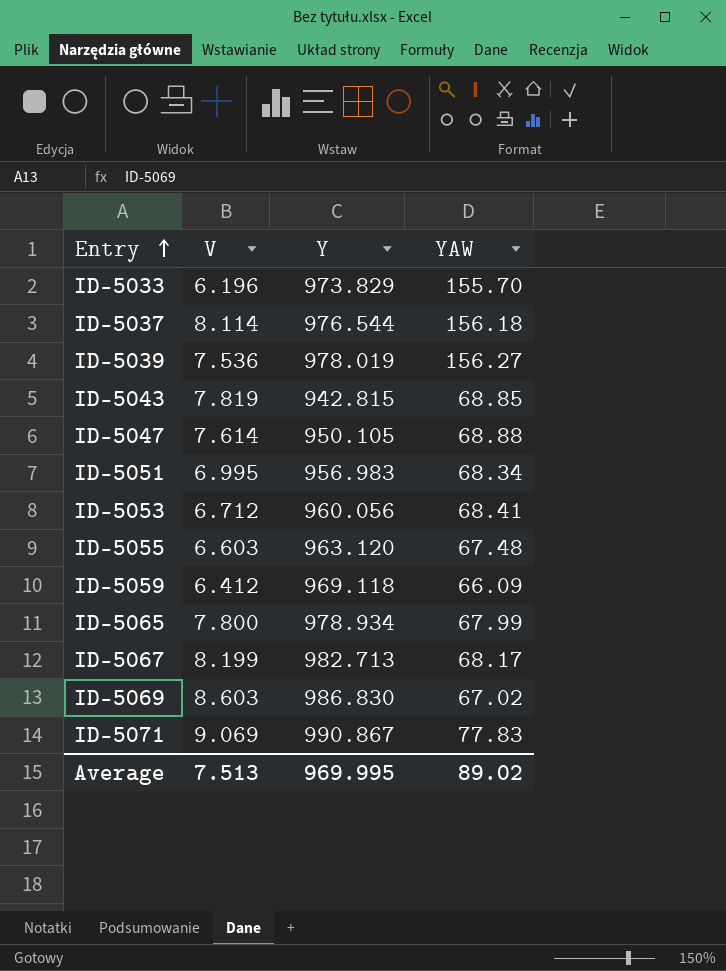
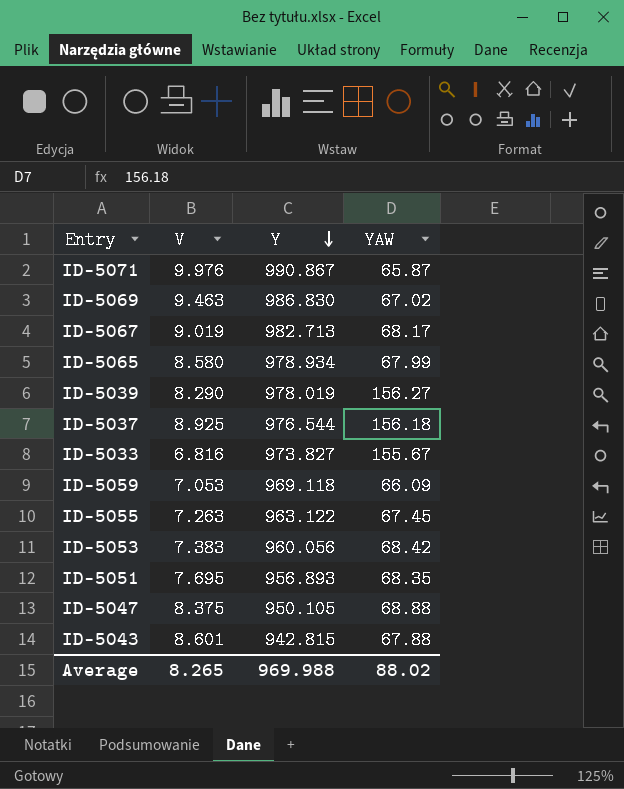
row order: Entry ascending -> Y descending
ID-5071 | V: 9.069 -> 9.976
ID-5071 | YAW: 77.83 -> 65.87
ID-5069 | V: 8.603 -> 9.463
ID-5067 | V: 8.199 -> 9.019
ID-5065 | V: 7.800 -> 8.580
ID-5039 | V: 7.536 -> 8.290
ID-5037 | V: 8.114 -> 8.925
ID-5033 | V: 6.196 -> 6.816
ID-5033 | Y: 973.829 -> 973.827
ID-5033 | YAW: 155.70 -> 155.67
ID-5059 | V: 6.412 -> 7.053
ID-5055 | V: 6.603 -> 7.263
ID-5055 | Y: 963.120 -> 963.122
ID-5055 | YAW: 67.48 -> 67.45
ID-5053 | V: 6.712 -> 7.383
ID-5053 | YAW: 68.41 -> 68.42
ID-5051 | V: 6.995 -> 7.695
ID-5051 | Y: 956.983 -> 956.893
ID-5051 | YAW: 68.34 -> 68.35
ID-5047 | V: 7.614 -> 8.375
ID-5043 | V: 7.819 -> 8.601
ID-5043 | YAW: 68.85 -> 67.88
Average | V: 7.513 -> 8.265
Average | Y: 969.995 -> 969.988
Average | YAW: 89.02 -> 88.02

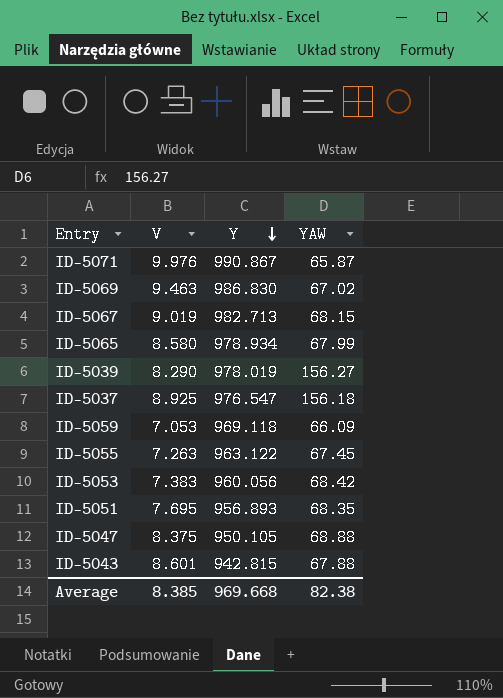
row ID-5033: 6.816 | 973.827 | 155.67 -> none
ID-5067 | YAW: 68.17 -> 68.15
ID-5037 | Y: 976.544 -> 976.547
Average | V: 8.265 -> 8.385
Average | Y: 969.988 -> 969.668
Average | YAW: 88.02 -> 82.38

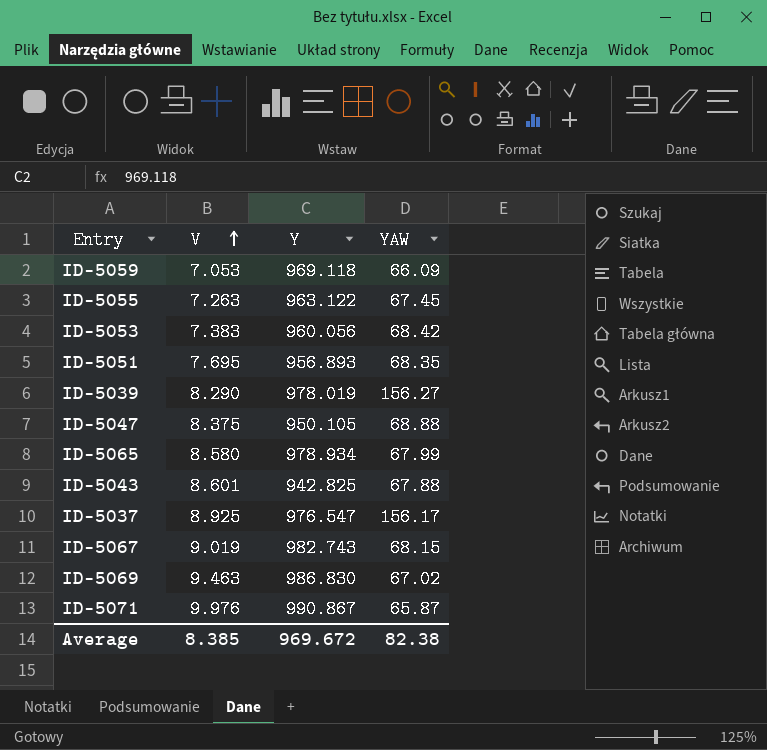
row order: Y descending -> V ascending
ID-5043 | Y: 942.815 -> 942.825
ID-5037 | YAW: 156.18 -> 156.17
ID-5067 | Y: 982.713 -> 982.743
Average | Y: 969.668 -> 969.672

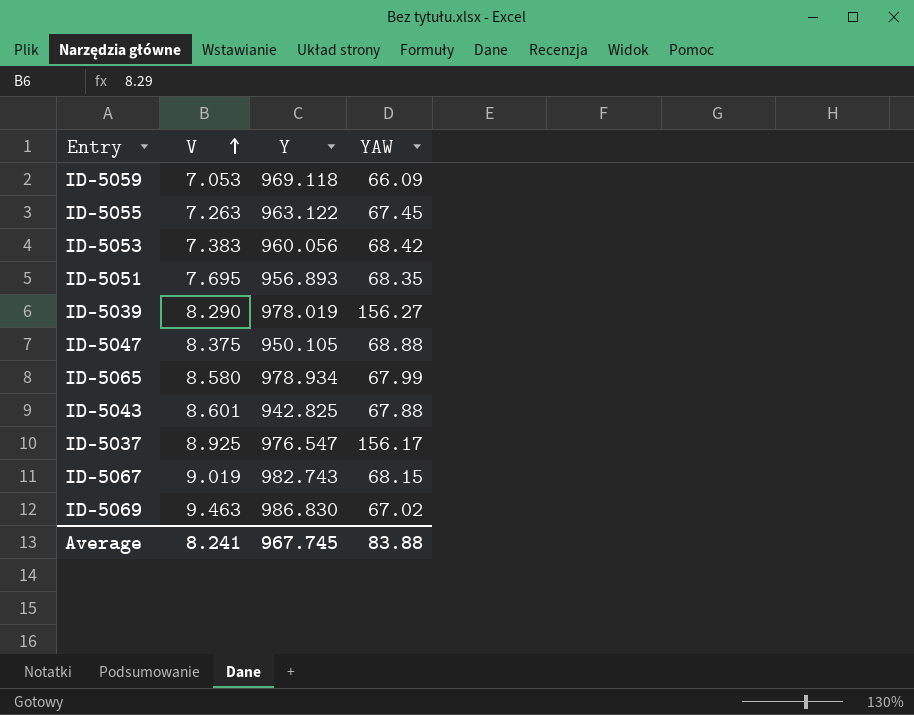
row ID-5071: 9.976 | 990.867 | 65.87 -> none
Average | V: 8.385 -> 8.241
Average | Y: 969.672 -> 967.745
Average | YAW: 82.38 -> 83.88

